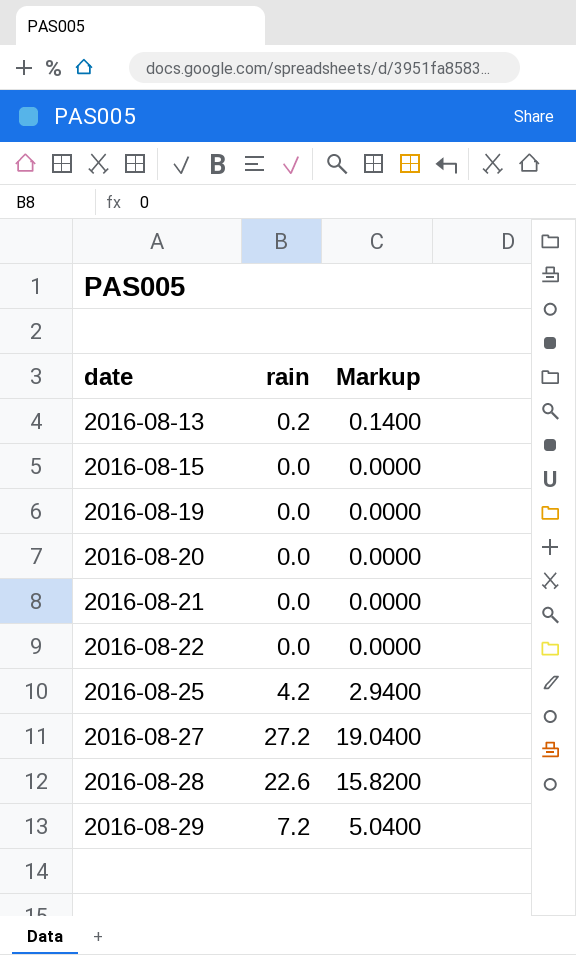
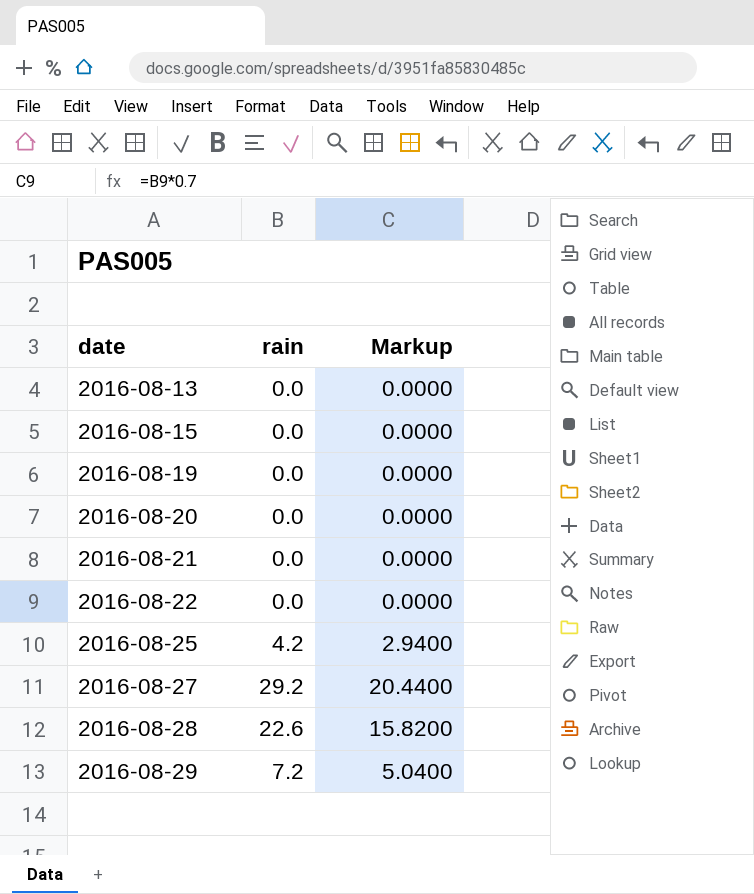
2016-08-13 | rain: 0.2 -> 0.0
2016-08-13 | Markup: 0.1400 -> 0.0000
2016-08-27 | rain: 27.2 -> 29.2
2016-08-27 | Markup: 19.0400 -> 20.4400

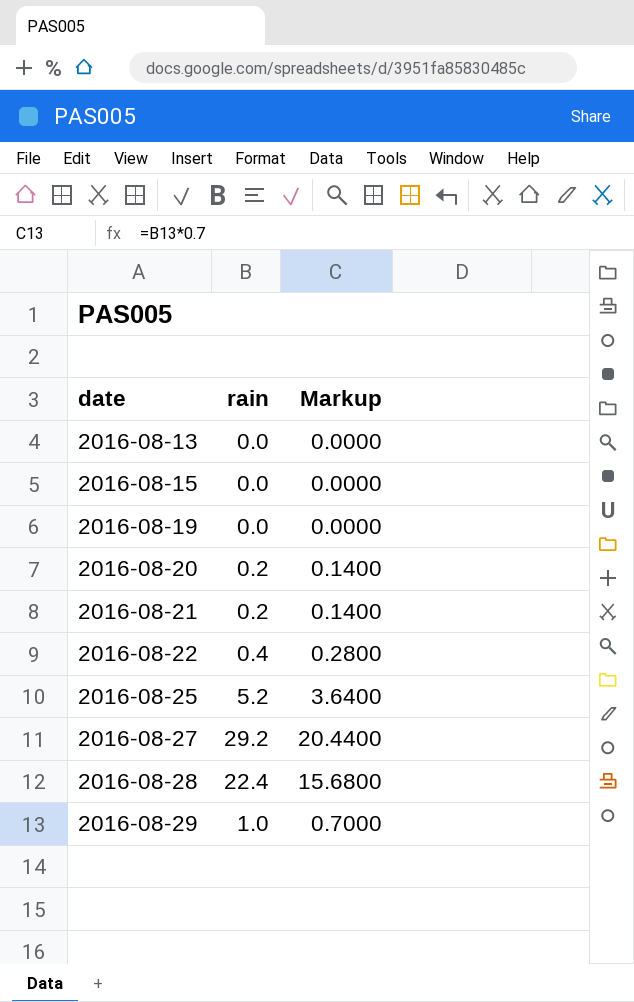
2016-08-20 | rain: 0.0 -> 0.2
2016-08-20 | Markup: 0.0000 -> 0.1400
2016-08-21 | rain: 0.0 -> 0.2
2016-08-21 | Markup: 0.0000 -> 0.1400
2016-08-22 | rain: 0.0 -> 0.4
2016-08-22 | Markup: 0.0000 -> 0.2800
2016-08-25 | rain: 4.2 -> 5.2
2016-08-25 | Markup: 2.9400 -> 3.6400
2016-08-28 | rain: 22.6 -> 22.4
2016-08-28 | Markup: 15.8200 -> 15.6800
2016-08-29 | rain: 7.2 -> 1.0
2016-08-29 | Markup: 5.0400 -> 0.7000

